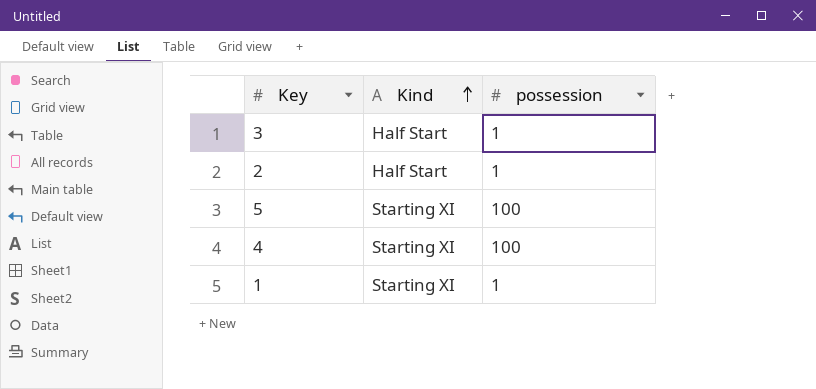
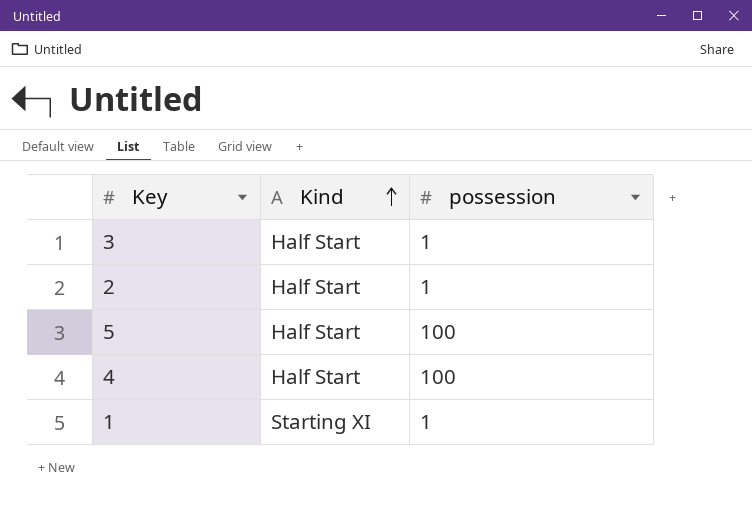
5 | Kind: Starting XI -> Half Start
4 | Kind: Starting XI -> Half Start

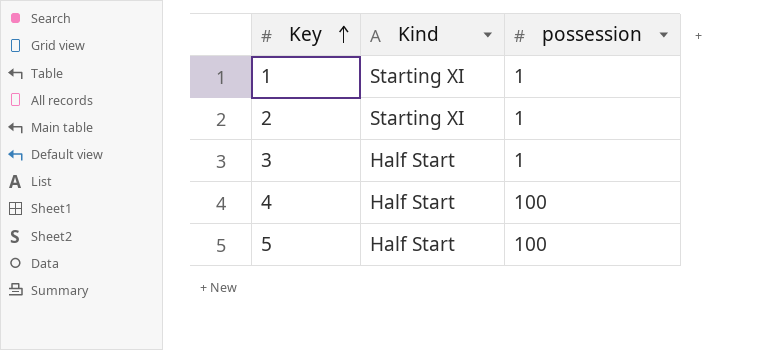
row order: Kind ascending -> Key ascending
2 | Kind: Half Start -> Starting XI

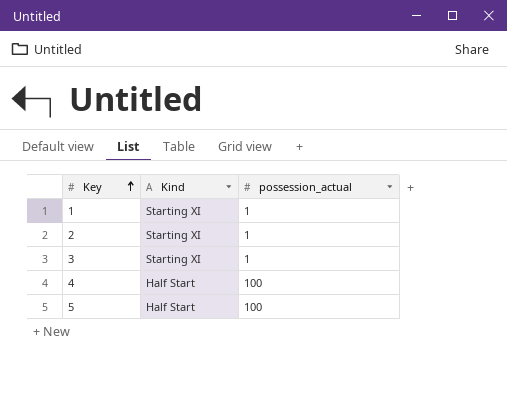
column name: possession -> possession_actual
3 | Kind: Half Start -> Starting XI

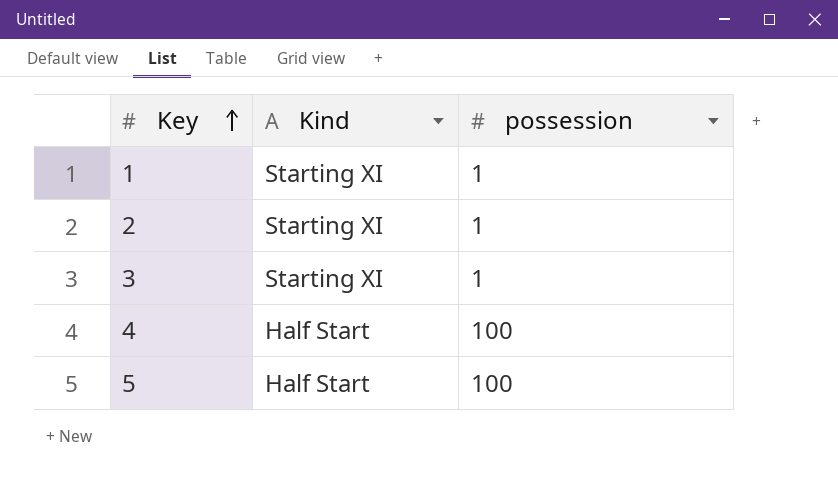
column name: possession_actual -> possession

